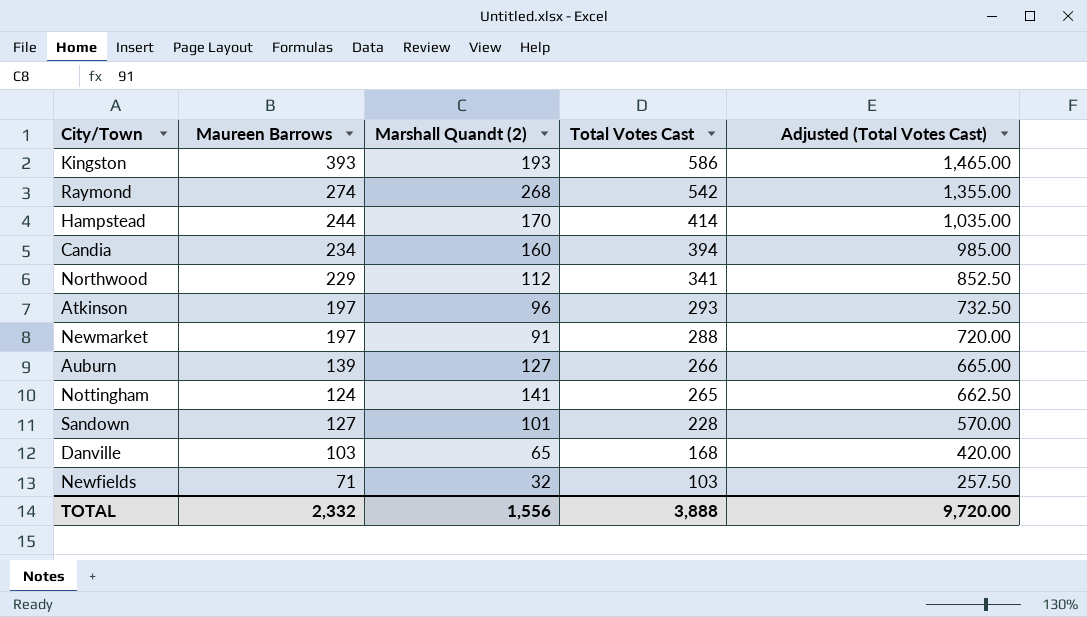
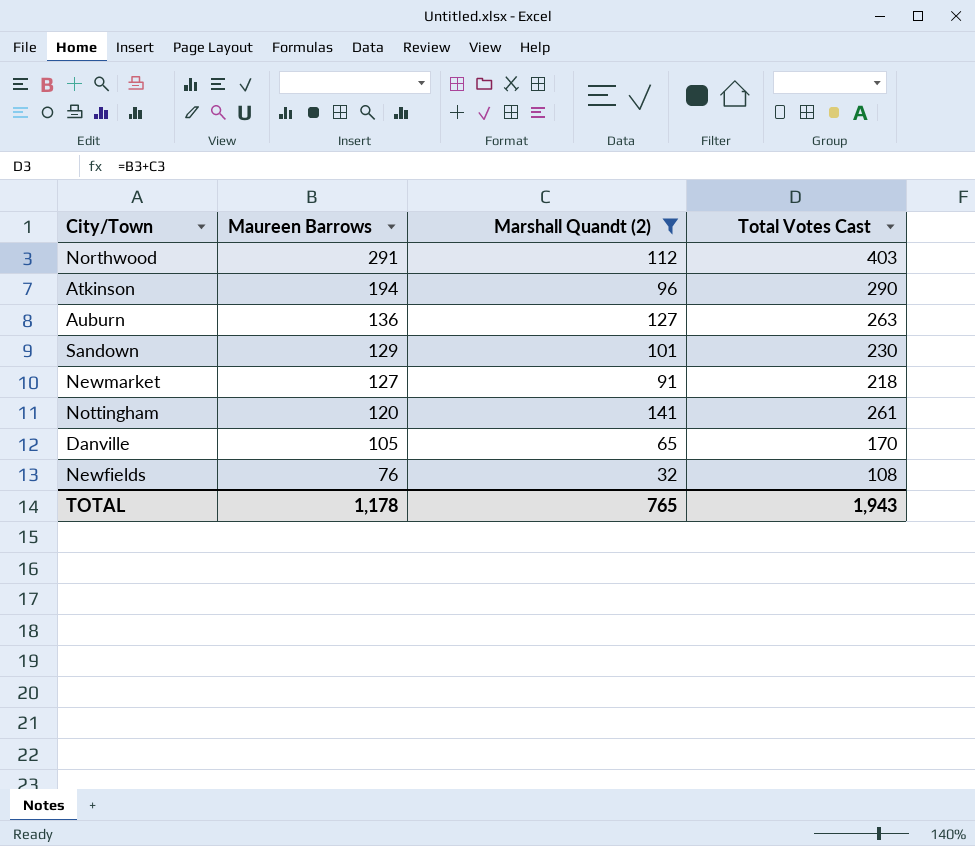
filter: none -> Marshall Quandt (2) <= 141
row order: Total Votes Cast descending -> Maureen Barrows descending
column Adjusted (Total Votes Cast) | formula: [Total Votes Cast] * 2.5 -> none
Northwood | Maureen Barrows: 229 -> 291
Northwood | Total Votes Cast: 341 -> 403
Atkinson | Maureen Barrows: 197 -> 194
Atkinson | Total Votes Cast: 293 -> 290
Auburn | Maureen Barrows: 139 -> 136
Auburn | Total Votes Cast: 266 -> 263
Sandown | Maureen Barrows: 127 -> 129
Sandown | Total Votes Cast: 228 -> 230
Newmarket | Maureen Barrows: 197 -> 127
Newmarket | Total Votes Cast: 288 -> 218
Nottingham | Maureen Barrows: 124 -> 120
Nottingham | Total Votes Cast: 265 -> 261
Danville | Maureen Barrows: 103 -> 105
Danville | Total Votes Cast: 168 -> 170
Newfields | Maureen Barrows: 71 -> 76
Newfields | Total Votes Cast: 103 -> 108
TOTAL | Maureen Barrows: 2,332 -> 1,178
TOTAL | Marshall Quandt (2): 1,556 -> 765
TOTAL | Total Votes Cast: 3,888 -> 1,943

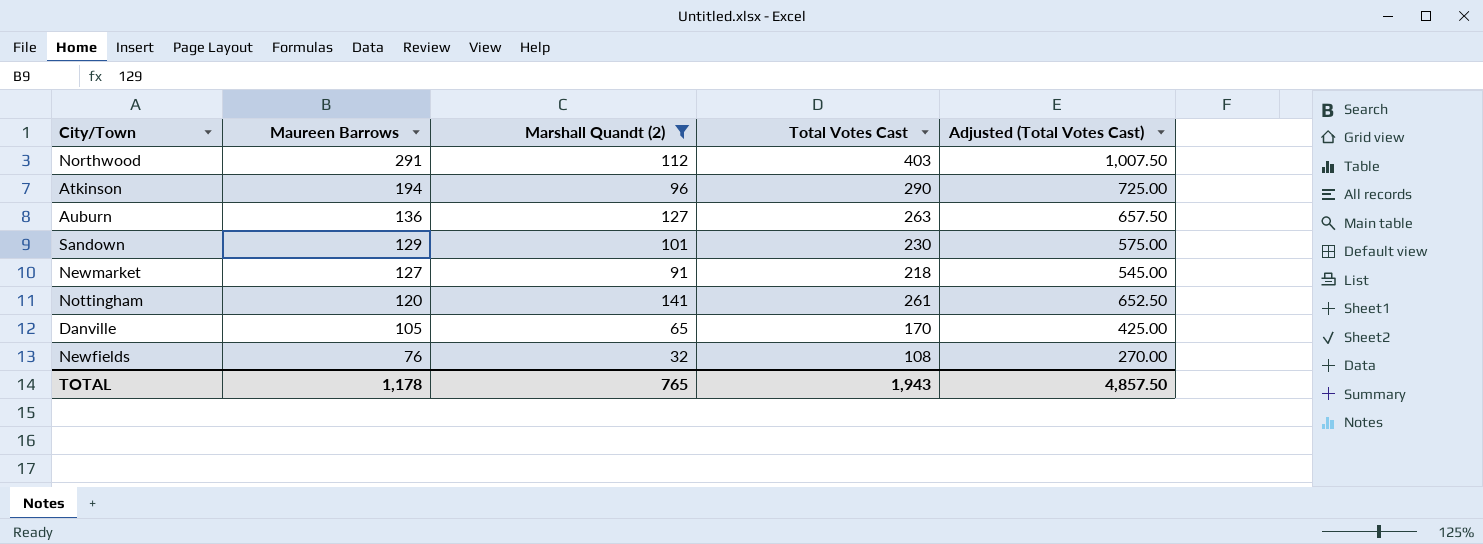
column Adjusted (Total Votes Cast) | formula: none -> [Total Votes Cast] * 2.5

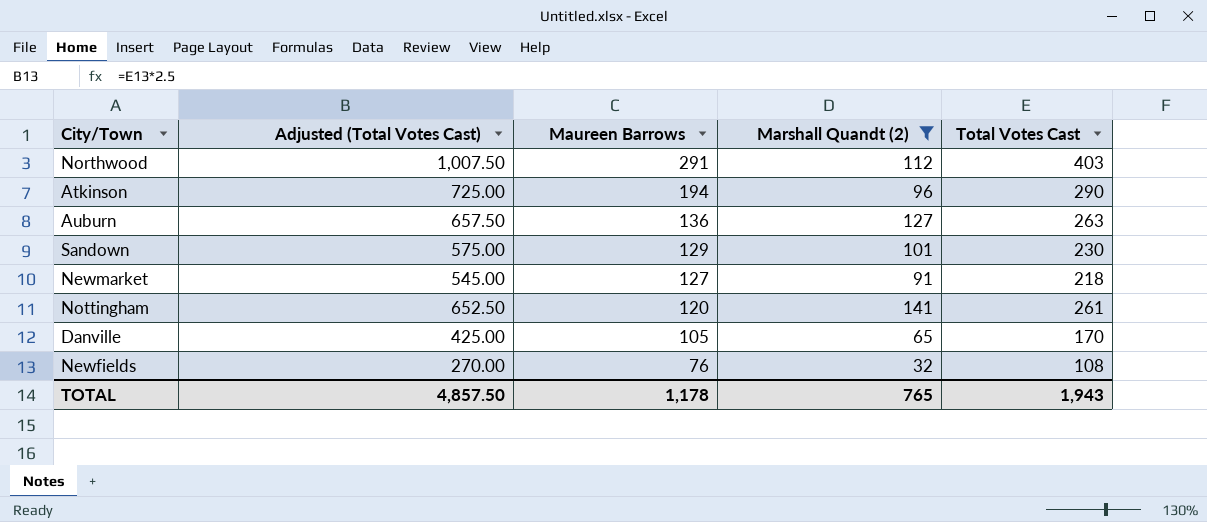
column Adjusted (Total Votes Cast) | position: 5 -> 2

